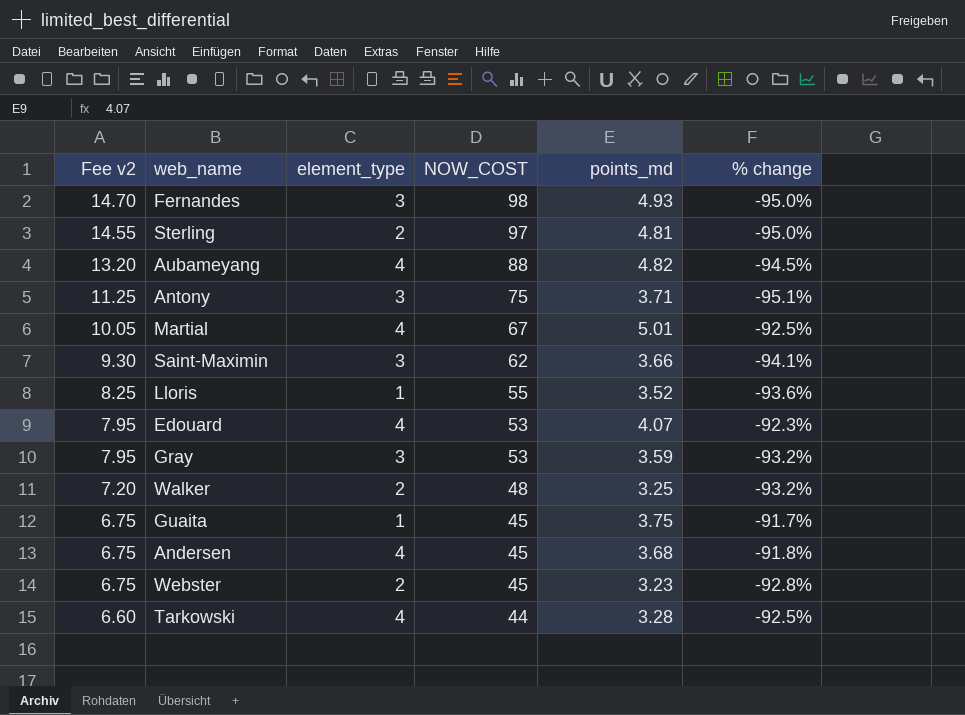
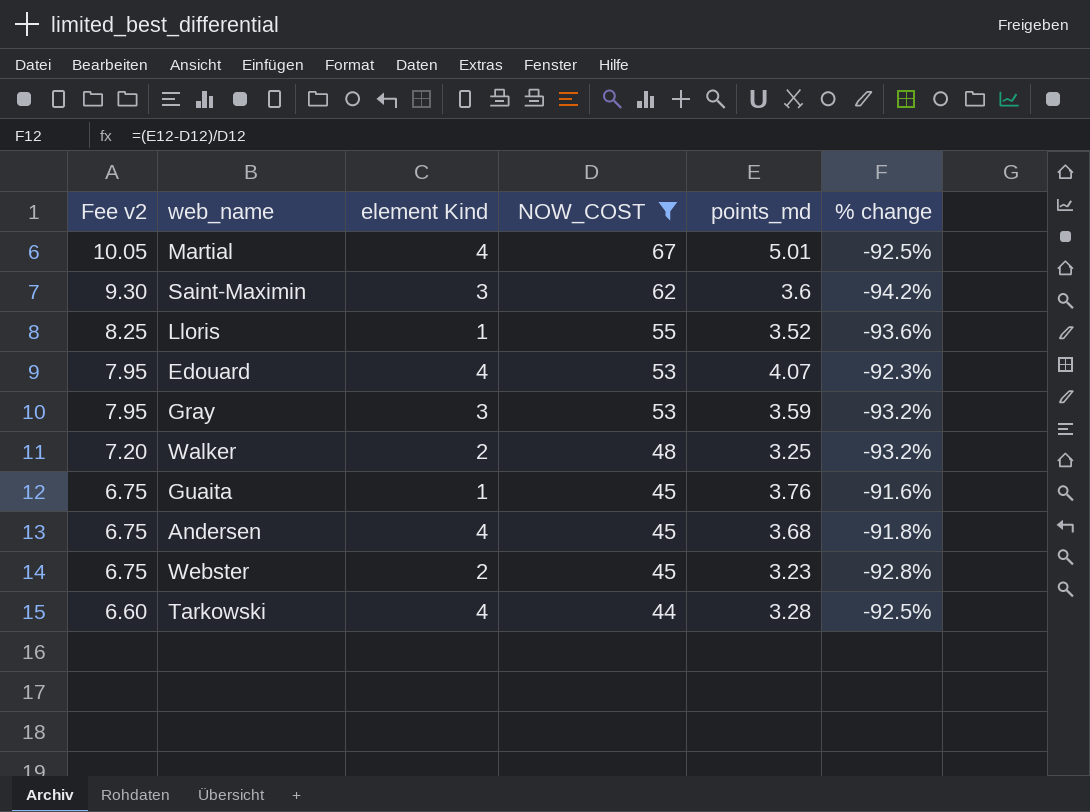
filter: none -> NOW_COST <= 67
column name: element_type -> element Kind
Saint-Maximin | points_md: 3.66 -> 3.6
Saint-Maximin | % change: -94.1% -> -94.2%
Guaita | points_md: 3.75 -> 3.76
Guaita | % change: -91.7% -> -91.6%

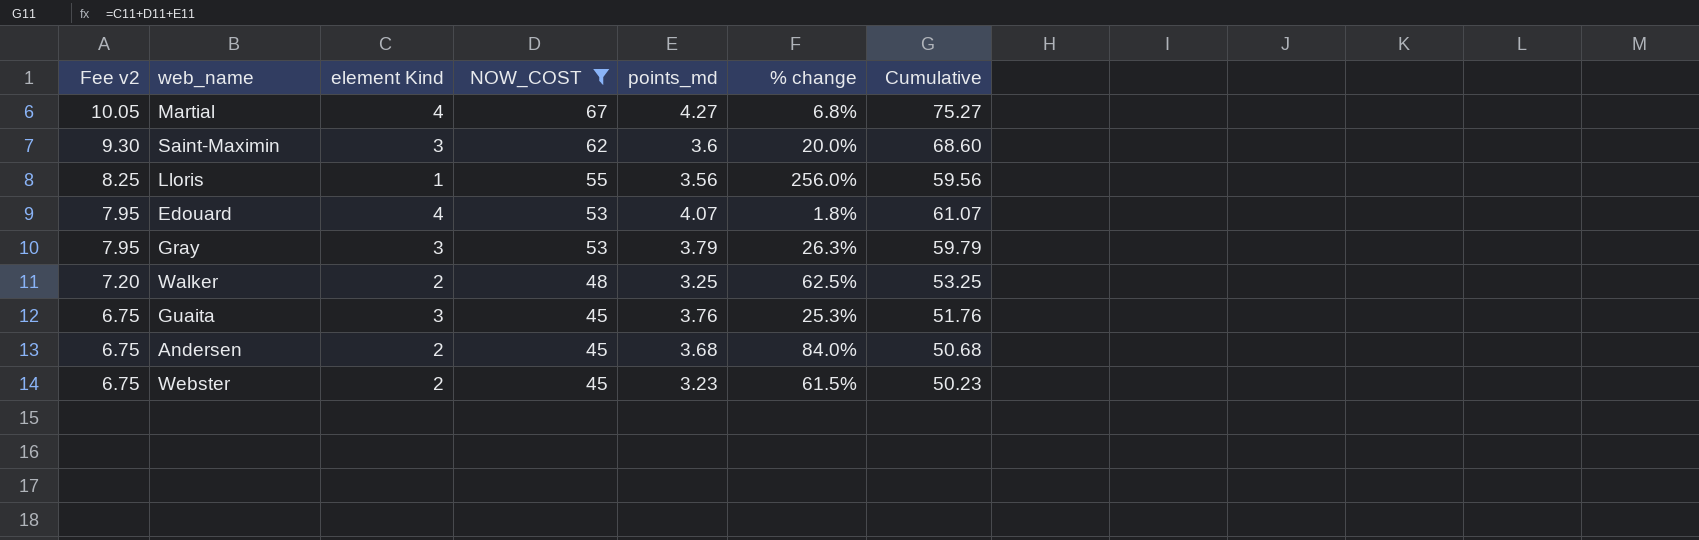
column % change | formula: ([points_md] - [NOW_COST]) / [NOW_COST] -> ([points_md] - [element Kind]) / [element Kind]
column Cumulative | formula: none -> [element Kind] + [NOW_COST] + [points_md]
row Tarkowski: 6.60 | 4 | 44 | 3.28 | -92.5% -> none
Martial | points_md: 5.01 -> 4.27
Lloris | points_md: 3.52 -> 3.56
Gray | points_md: 3.59 -> 3.79
Guaita | element Kind: 1 -> 3
Andersen | element Kind: 4 -> 2

